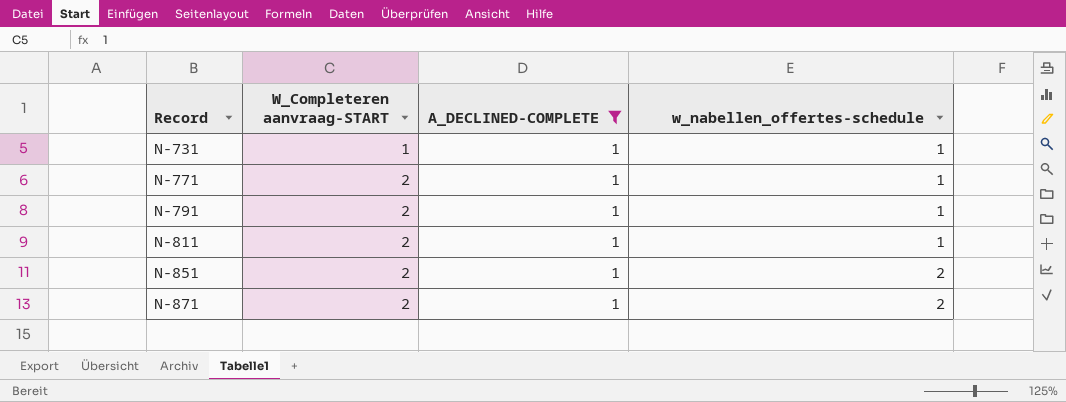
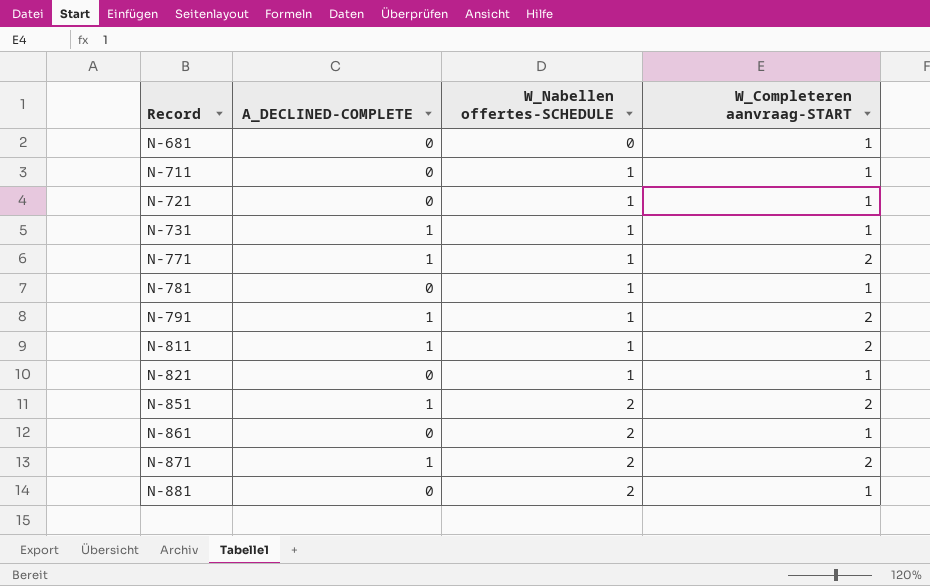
filter: A_DECLINED-COMPLETE = 1 -> none
column name: w_nabellen_offertes-schedule -> W_Nabellen offertes-SCHEDULE
column W_Completeren aanvraag-START | position: 2 -> 4

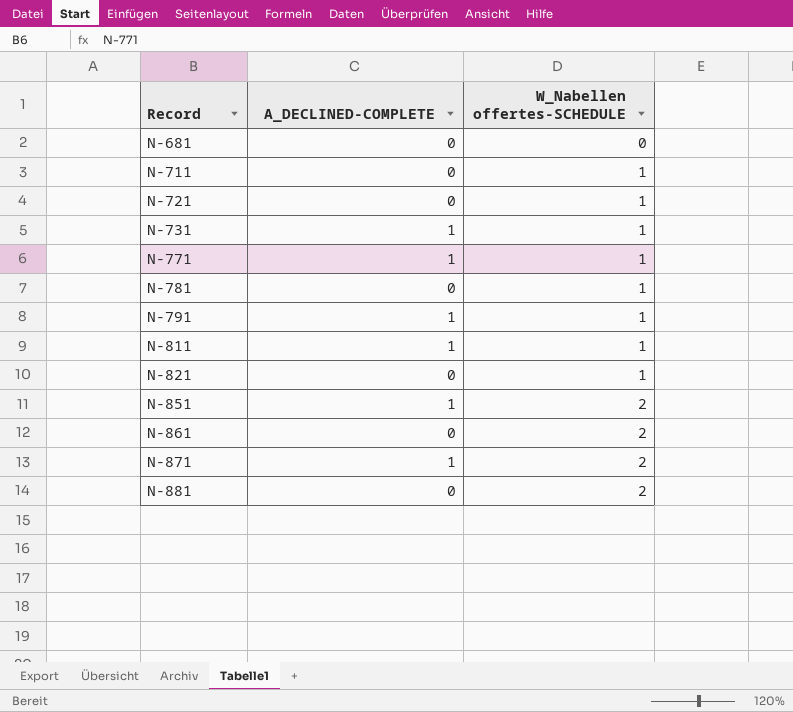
column W_Completeren aanvraag-START | position: 4 -> none

